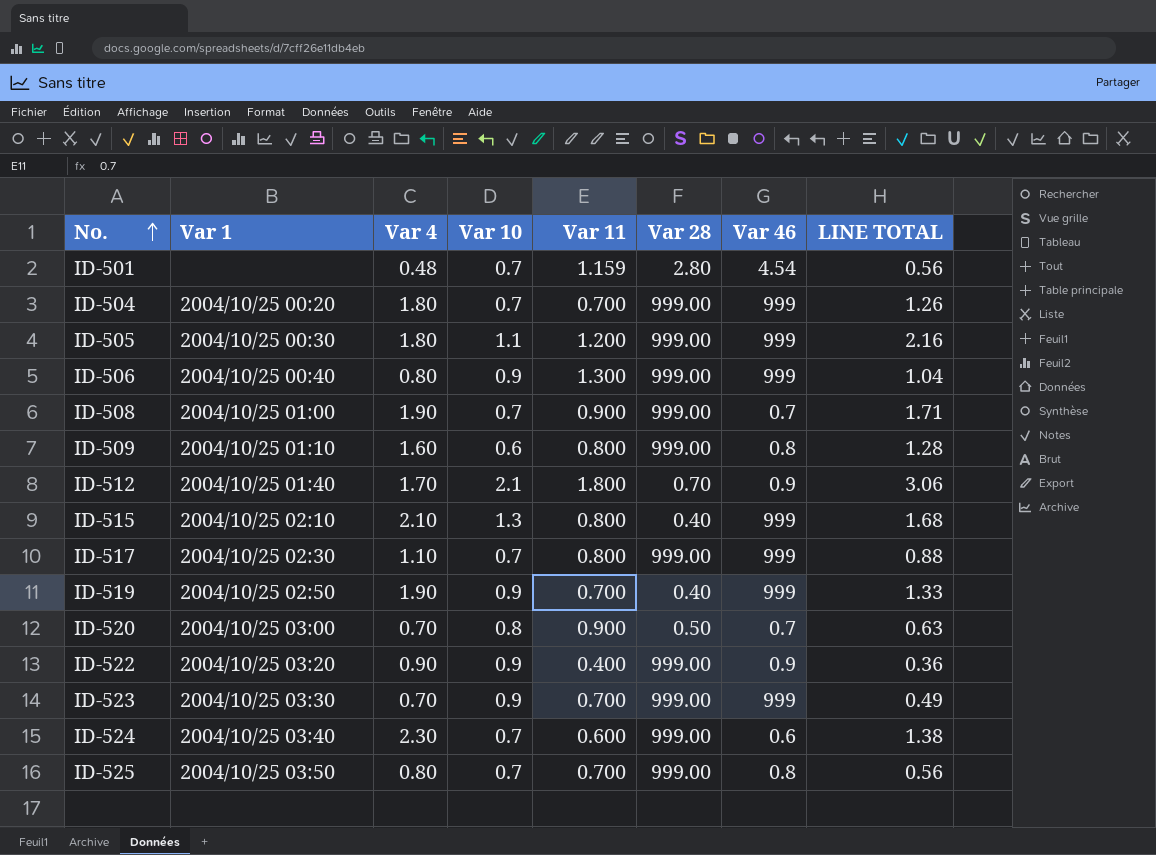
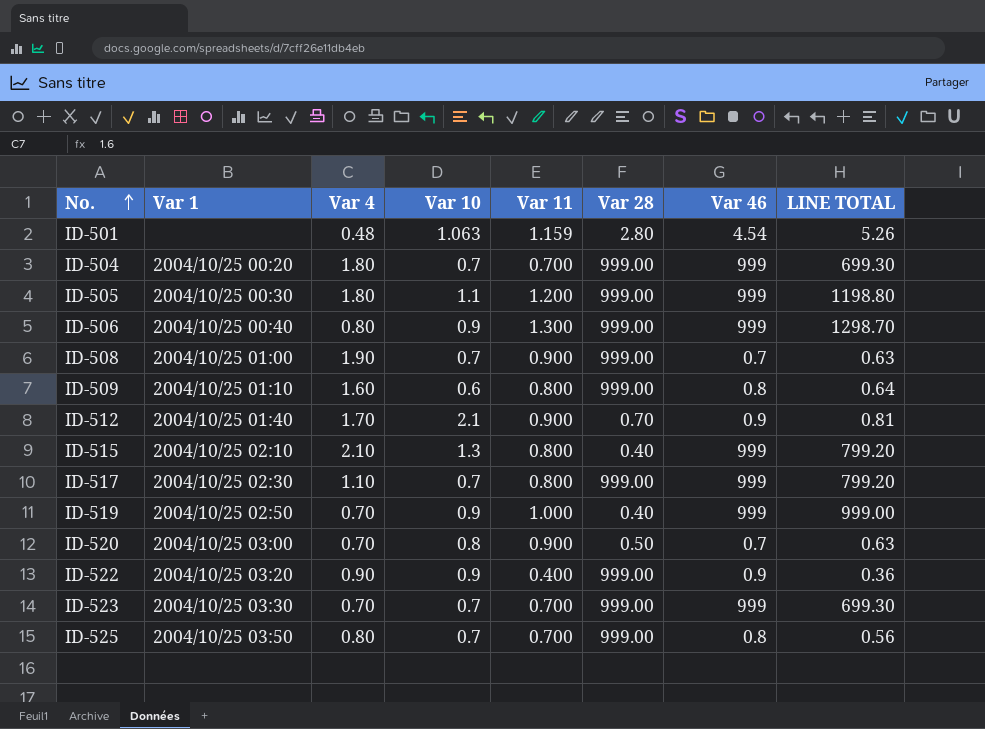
column LINE TOTAL | formula: [Var 4] * [Var 11] -> [Var 11] * [Var 46]
row ID-524: 2004/10/25 03:40 | 2.30 | 0.7 | 0.600 | 999.00 | 0.6 | 1.38 -> none
ID-501 | Var 10: 0.7 -> 1.063
ID-512 | Var 11: 1.800 -> 0.900
ID-519 | Var 4: 1.90 -> 0.70
ID-519 | Var 11: 0.700 -> 1.000
ID-523 | Var 10: 0.9 -> 0.7

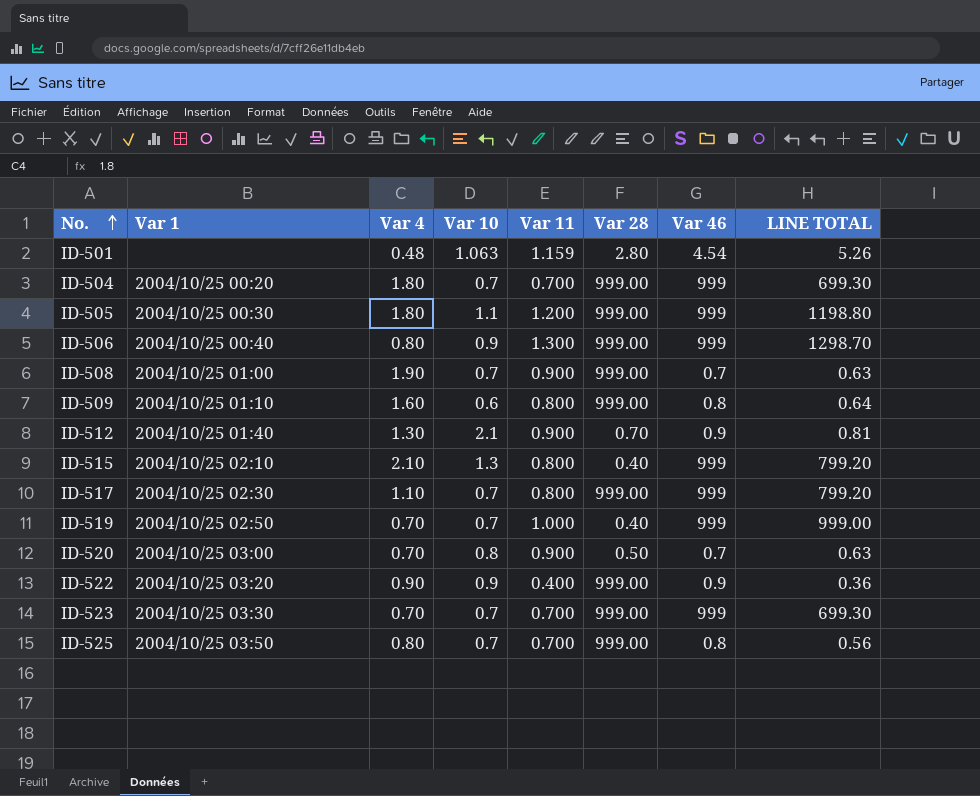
ID-512 | Var 4: 1.70 -> 1.30
ID-519 | Var 10: 0.9 -> 0.7

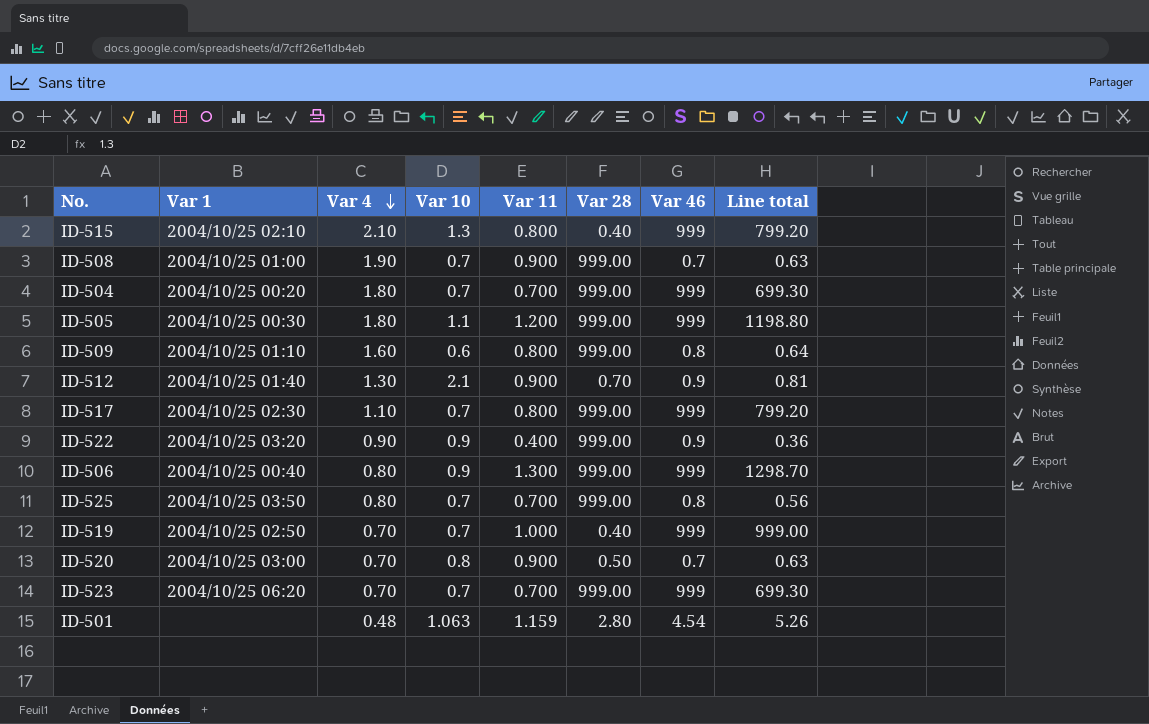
row order: No. ascending -> Var 4 descending
column name: LINE TOTAL -> Line total
ID-523 | Var 1: 2004/10/25 03:30 -> 2004/10/25 06:20

